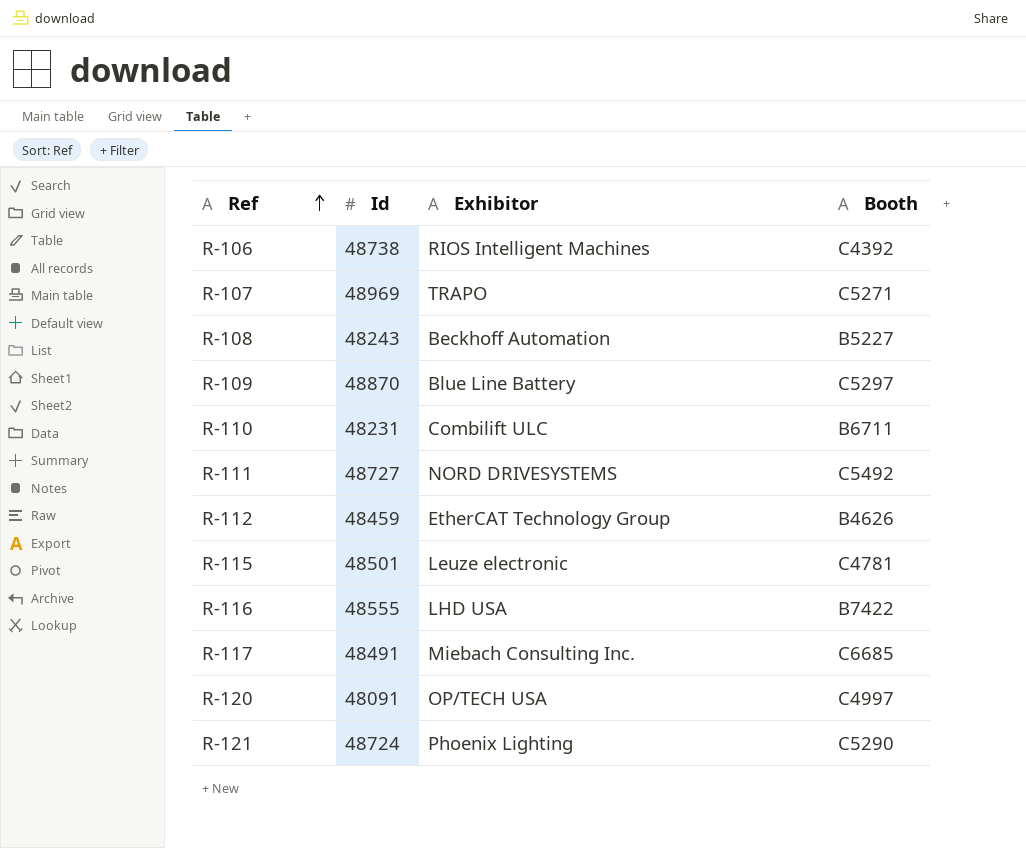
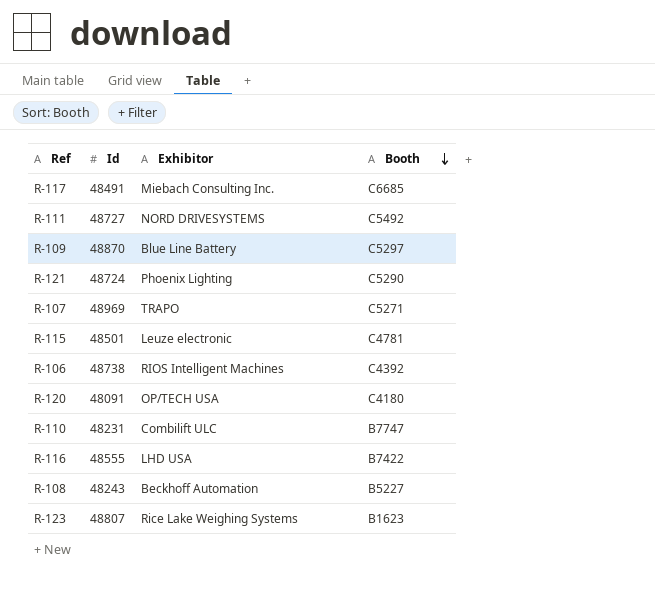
row order: Ref ascending -> Booth descending
row R-112: 48459 | EtherCAT Technology Group | B4626 -> none
R-120 | Booth: C4997 -> C4180
R-110 | Booth: B6711 -> B7747
row R-123: none -> 48807 | Rice Lake Weighing Systems | B1623

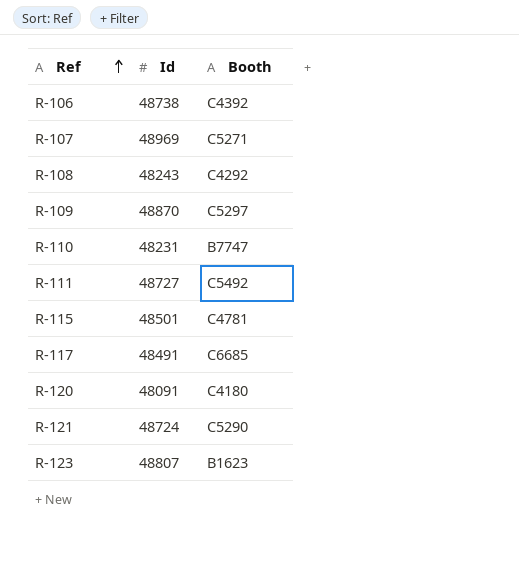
row order: Booth descending -> Ref ascending
column Exhibitor | position: 3 -> none
row R-116: 48555 | LHD USA | B7422 -> none
R-108 | Booth: B5227 -> C4292

